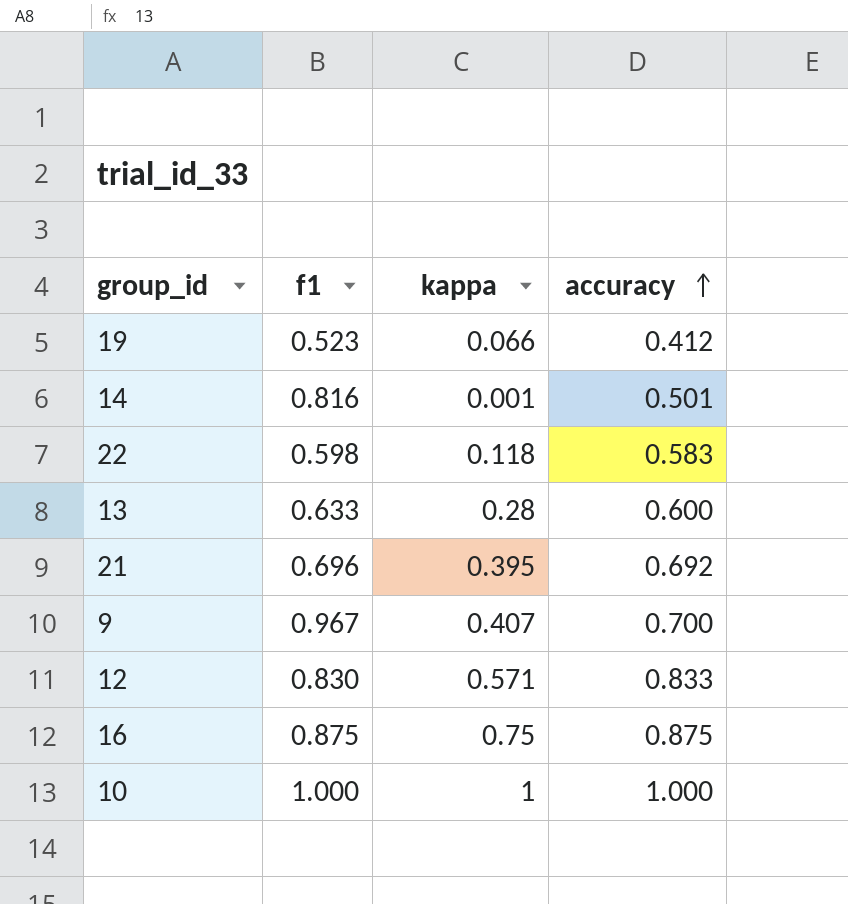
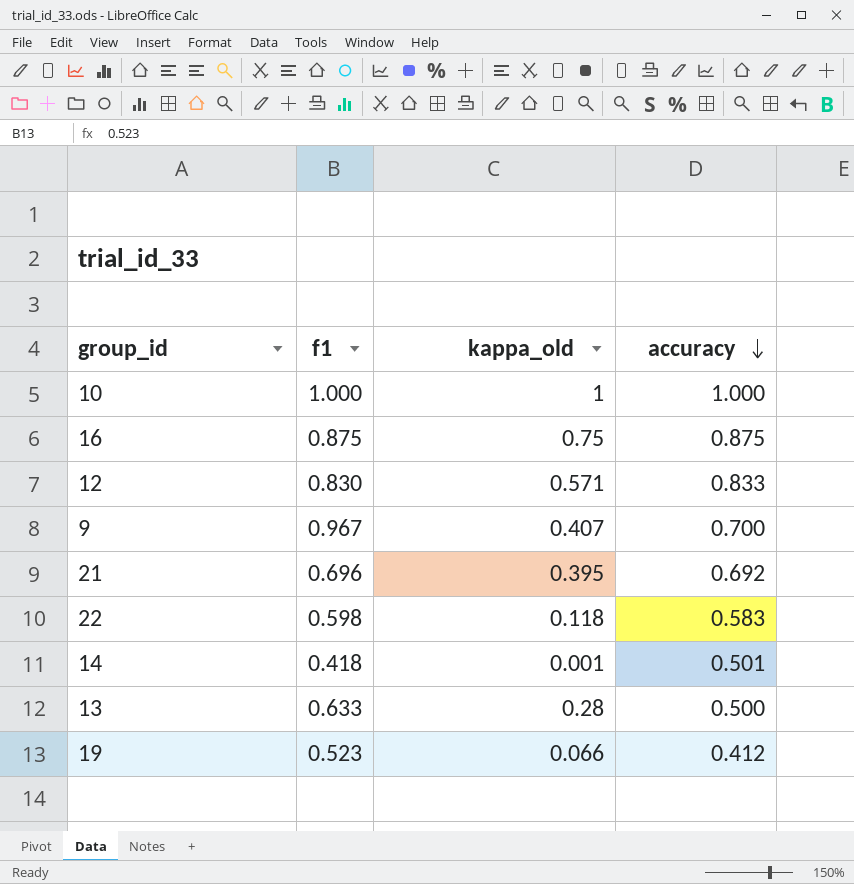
row order: accuracy ascending -> accuracy descending
column name: kappa -> kappa_old
14 | f1: 0.816 -> 0.418
13 | accuracy: 0.600 -> 0.500

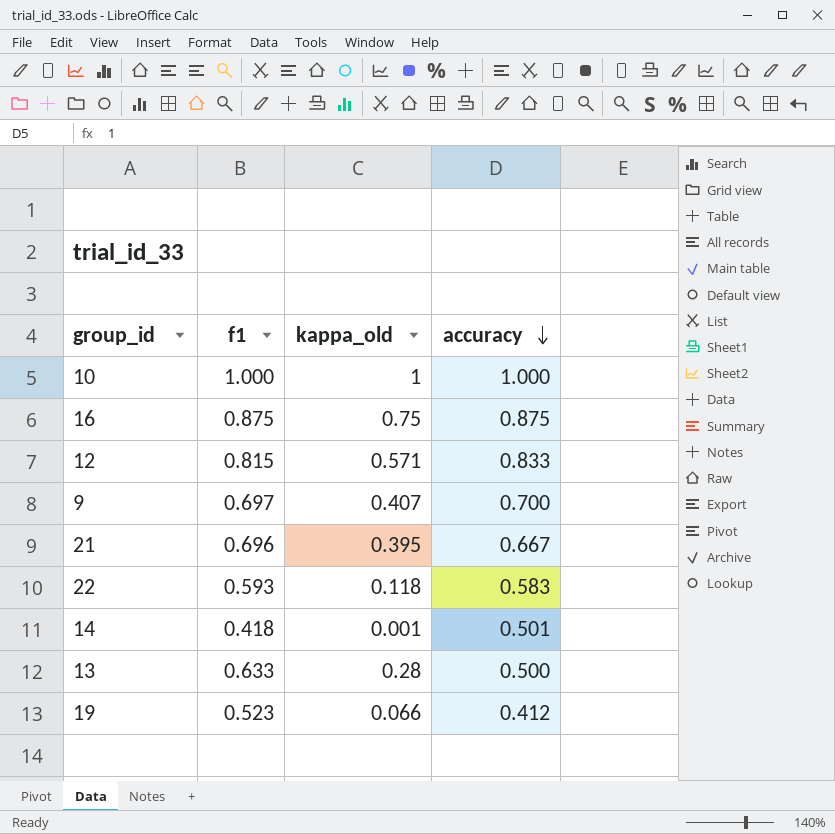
12 | f1: 0.830 -> 0.815
9 | f1: 0.967 -> 0.697
21 | accuracy: 0.692 -> 0.667
22 | f1: 0.598 -> 0.593

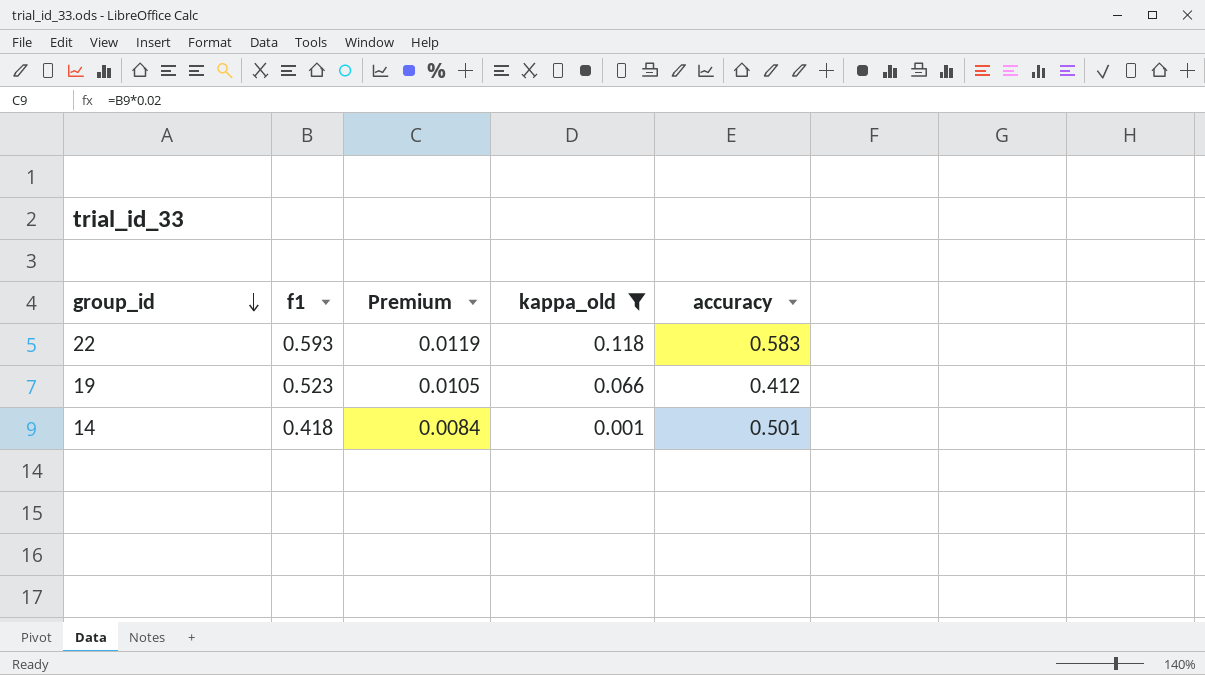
filter: none -> kappa_old <= 0.118
row order: accuracy descending -> group_id descending
column Premium | formula: none -> [f1] * 0.02

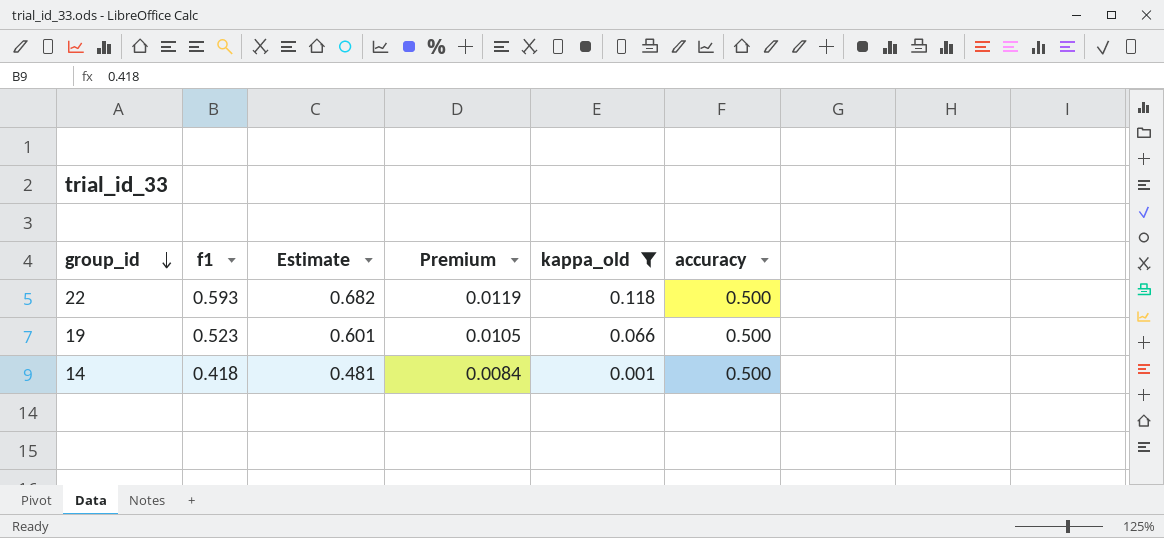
column Estimate | formula: none -> [f1] * 1.15
22 | accuracy: 0.583 -> 0.500
19 | accuracy: 0.412 -> 0.500
14 | accuracy: 0.501 -> 0.500

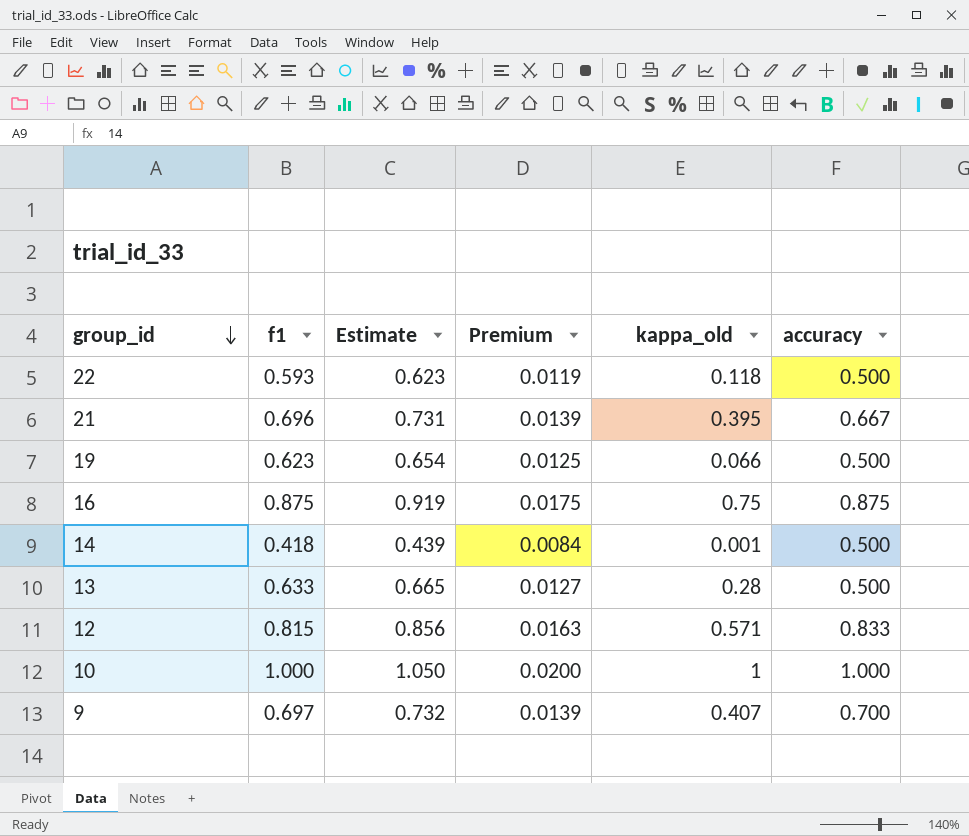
filter: kappa_old <= 0.118 -> none
column Estimate | formula: [f1] * 1.15 -> [f1] * 1.05
19 | f1: 0.523 -> 0.623
19 | Premium: 0.0105 -> 0.0125

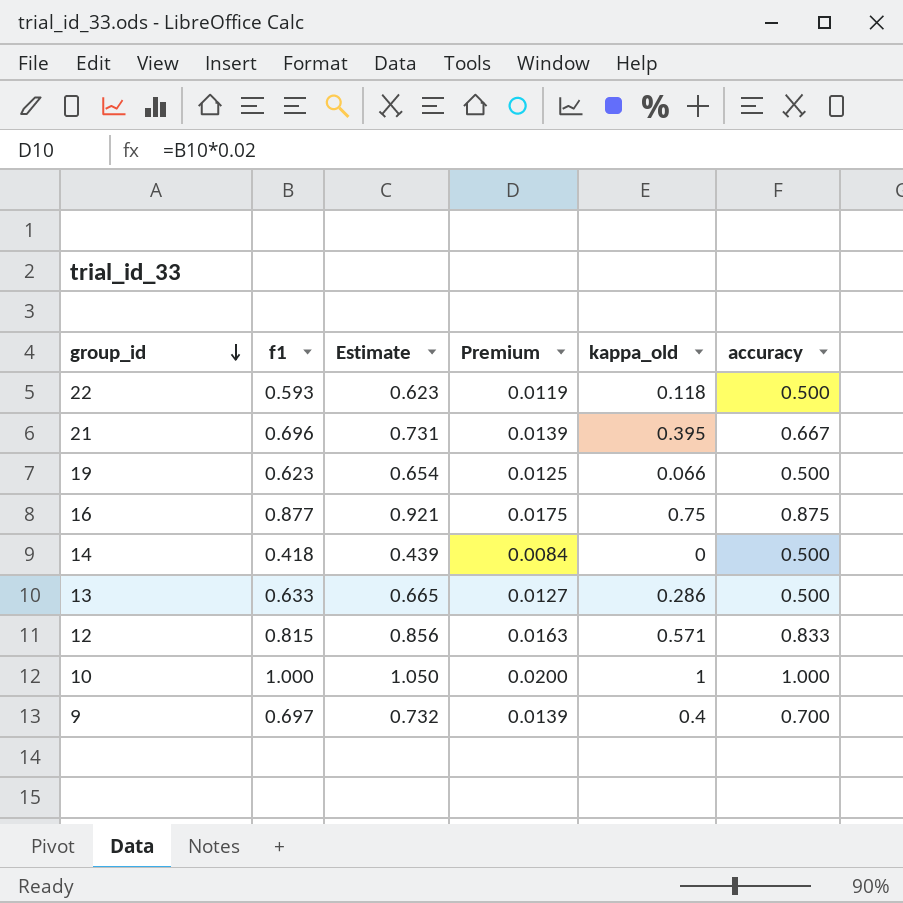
16 | f1: 0.875 -> 0.877
16 | Estimate: 0.919 -> 0.921
14 | kappa_old: 0.001 -> 0
13 | kappa_old: 0.28 -> 0.286
9 | kappa_old: 0.407 -> 0.4

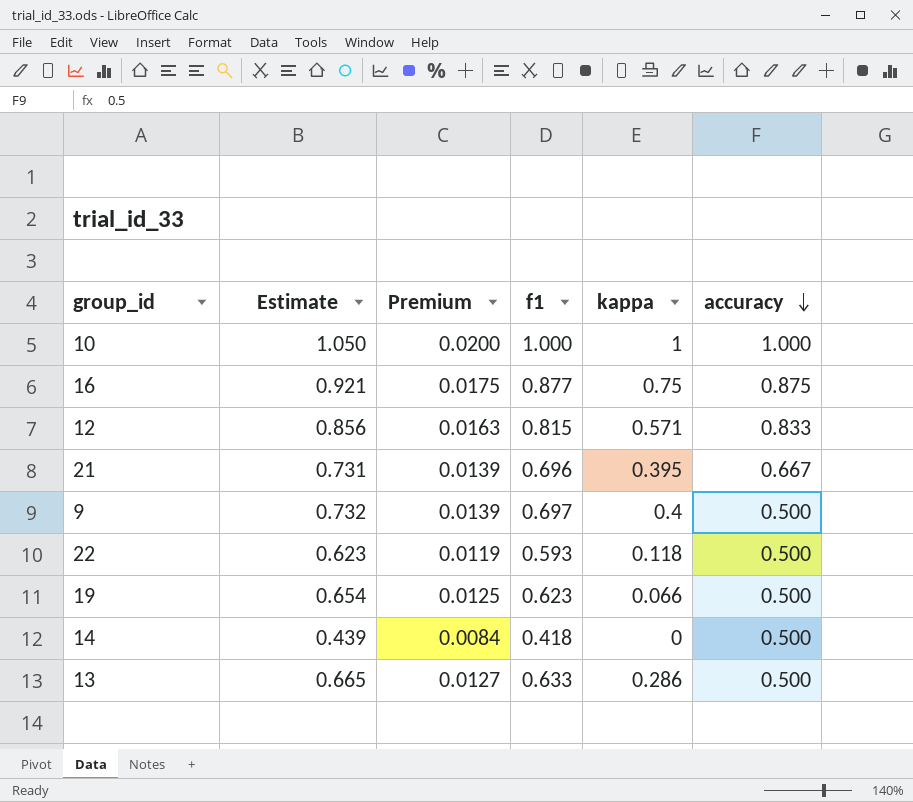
row order: group_id descending -> accuracy descending
column f1 | position: 2 -> 4
column name: kappa_old -> kappa
9 | accuracy: 0.700 -> 0.500

